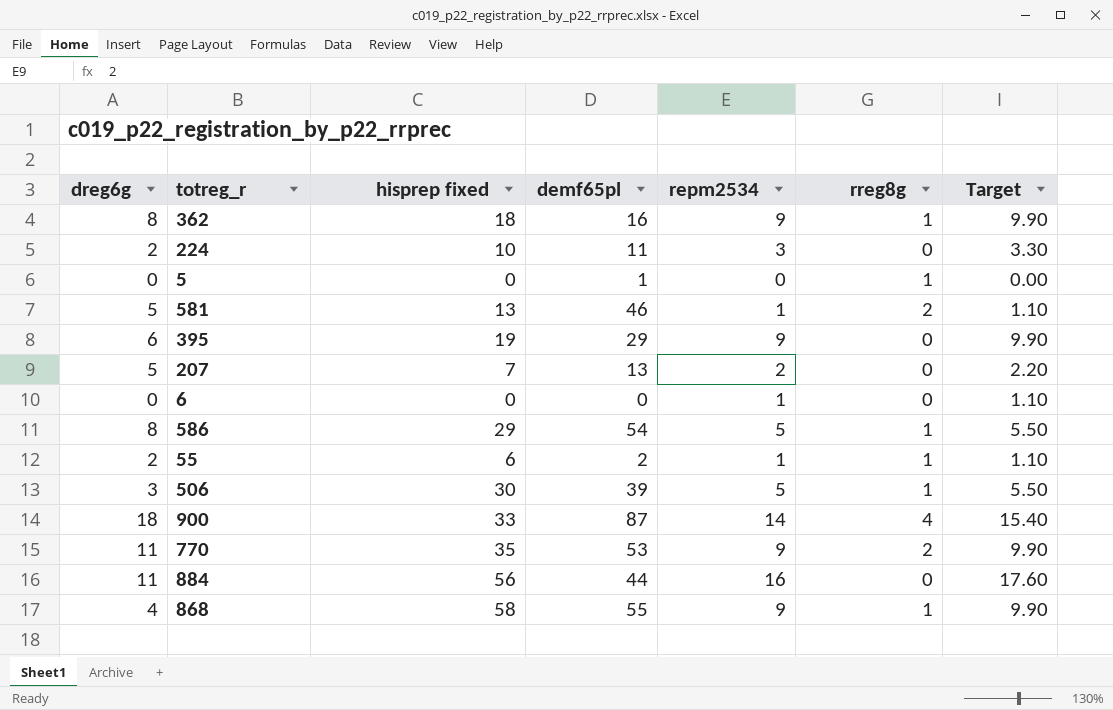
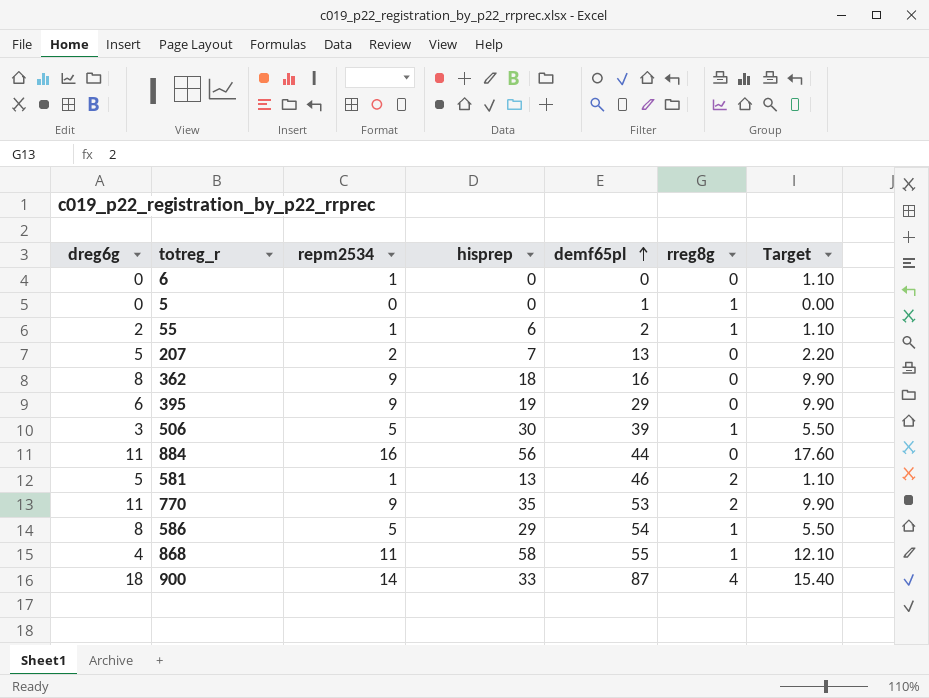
row order: none -> demf65pl ascending
column repm2534 | position: 5 -> 3
column name: hisprep fixed -> hisprep
row 224: 2 | 10 | 11 | 3 | 0 | 3.30 -> none
362 | rreg8g: 1 -> 0
868 | repm2534: 9 -> 11
868 | Target: 9.90 -> 12.10

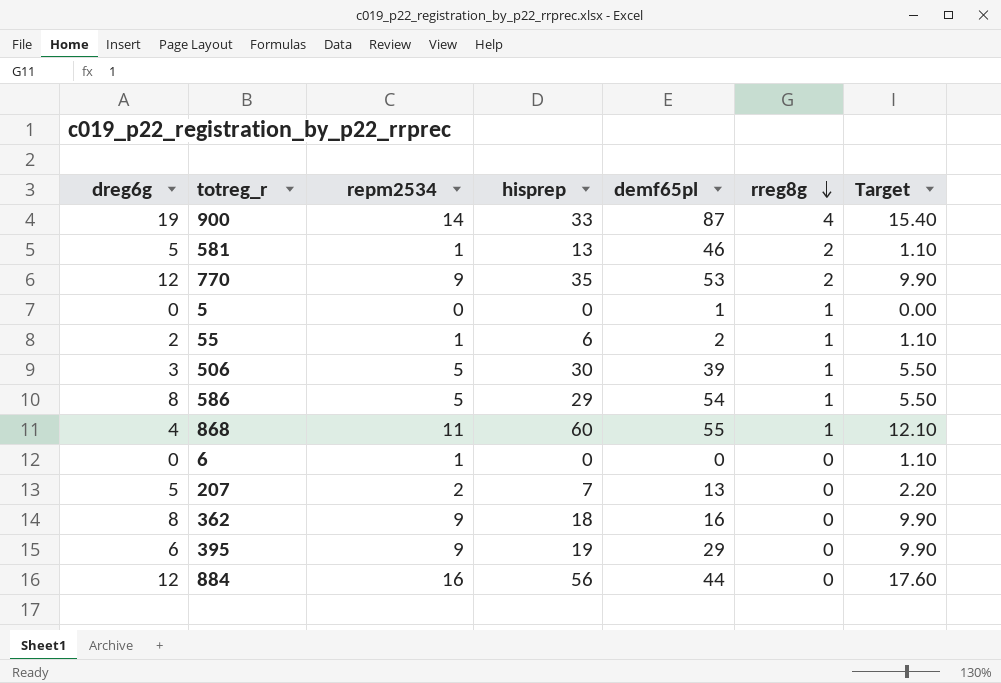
row order: demf65pl ascending -> rreg8g descending
900 | dreg6g: 18 -> 19
770 | dreg6g: 11 -> 12
868 | hisprep: 58 -> 60
884 | dreg6g: 11 -> 12

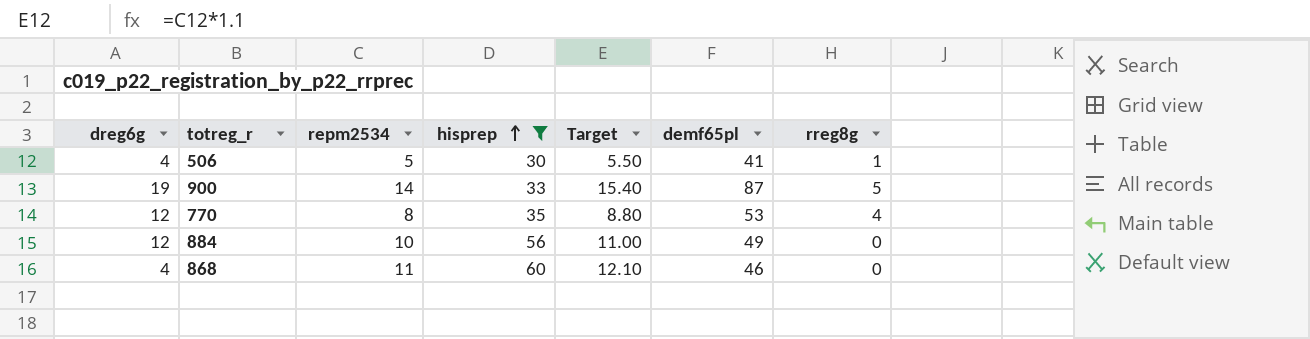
filter: none -> hisprep >= 30
row order: rreg8g descending -> hisprep ascending
column Target | position: 7 -> 5
506 | dreg6g: 3 -> 4
506 | demf65pl: 39 -> 41
900 | rreg8g: 4 -> 5
770 | repm2534: 9 -> 8
770 | Target: 9.90 -> 8.80
770 | rreg8g: 2 -> 4
884 | repm2534: 16 -> 10
884 | Target: 17.60 -> 11.00
884 | demf65pl: 44 -> 49
868 | demf65pl: 55 -> 46
868 | rreg8g: 1 -> 0

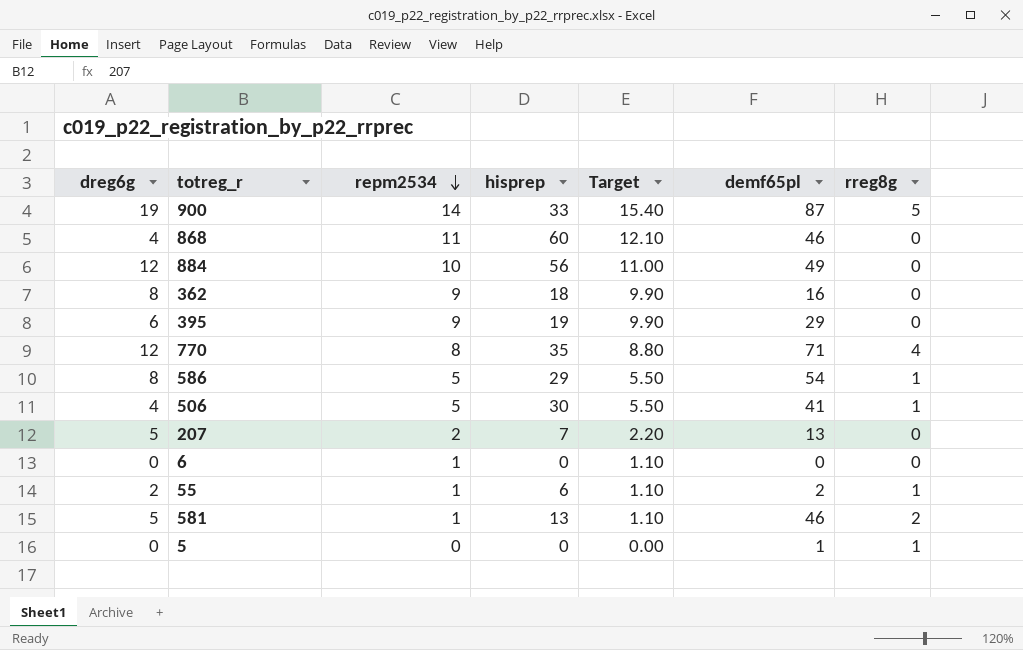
filter: hisprep >= 30 -> none
row order: hisprep ascending -> repm2534 descending
770 | demf65pl: 53 -> 71

